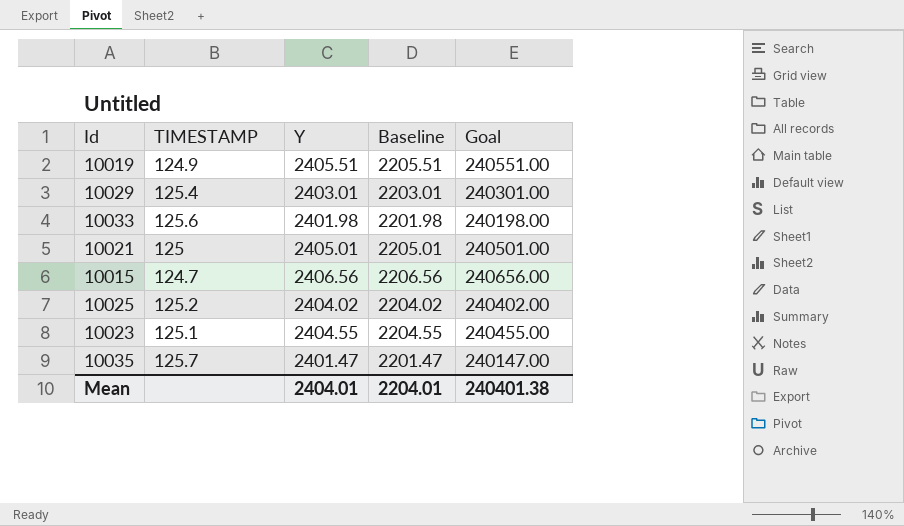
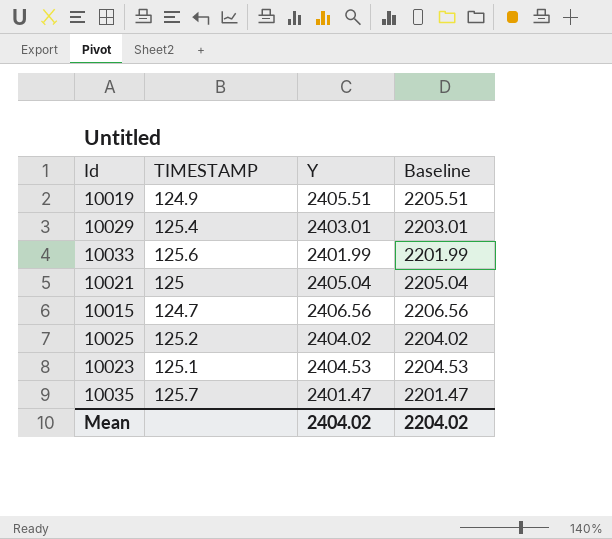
column Goal | formula: [Y] * 100 -> none
10033 | Y: 2401.98 -> 2401.99
10033 | Baseline: 2201.98 -> 2201.99
10021 | Y: 2405.01 -> 2405.04
10021 | Baseline: 2205.01 -> 2205.04
10023 | Y: 2404.55 -> 2404.53
10023 | Baseline: 2204.55 -> 2204.53
Mean | Y: 2404.01 -> 2404.02
Mean | Baseline: 2204.01 -> 2204.02

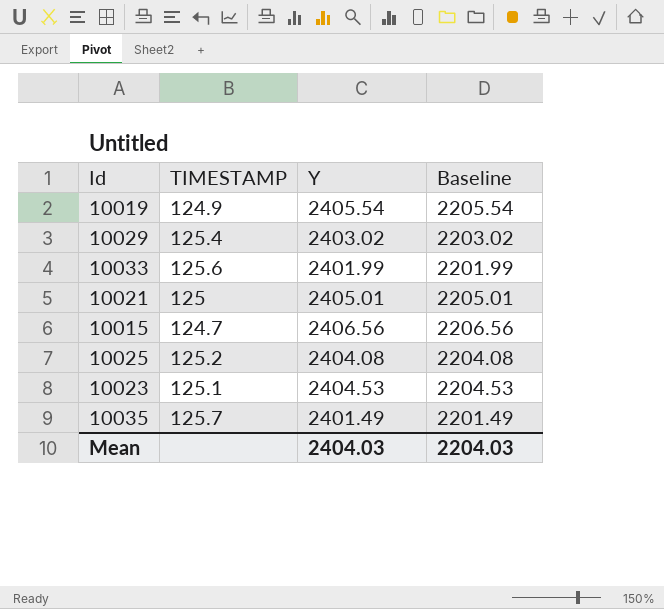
10019 | Y: 2405.51 -> 2405.54
10019 | Baseline: 2205.51 -> 2205.54
10029 | Y: 2403.01 -> 2403.02
10029 | Baseline: 2203.01 -> 2203.02
10021 | Y: 2405.04 -> 2405.01
10021 | Baseline: 2205.04 -> 2205.01
10025 | Y: 2404.02 -> 2404.08
10025 | Baseline: 2204.02 -> 2204.08
10035 | Y: 2401.47 -> 2401.49
10035 | Baseline: 2201.47 -> 2201.49
Mean | Y: 2404.02 -> 2404.03
Mean | Baseline: 2204.02 -> 2204.03

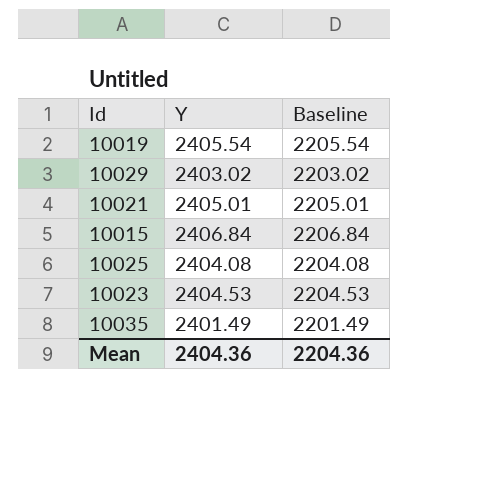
column TIMESTAMP | position: 2 -> none
row 10033: 125.6 | 2401.99 | 2201.99 -> none
10015 | Y: 2406.56 -> 2406.84
10015 | Baseline: 2206.56 -> 2206.84
Mean | Y: 2404.03 -> 2404.36
Mean | Baseline: 2204.03 -> 2204.36

